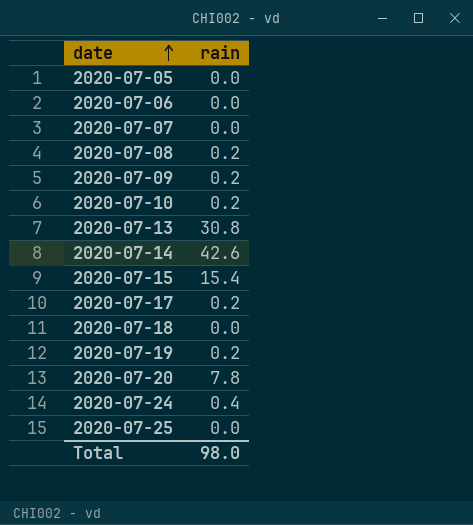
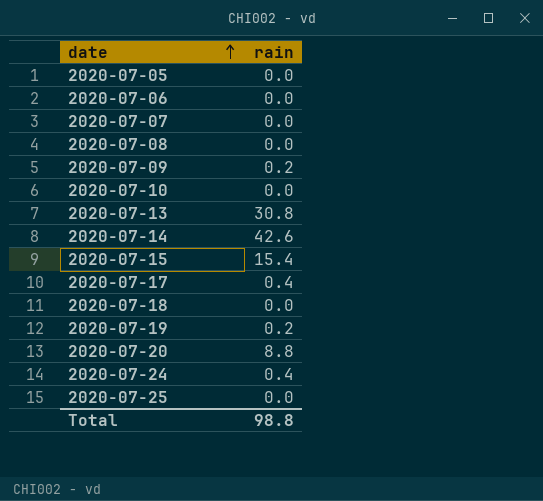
2020-07-08 | rain: 0.2 -> 0.0
2020-07-10 | rain: 0.2 -> 0.0
2020-07-17 | rain: 0.2 -> 0.4
2020-07-20 | rain: 7.8 -> 8.8
Total | rain: 98.0 -> 98.8

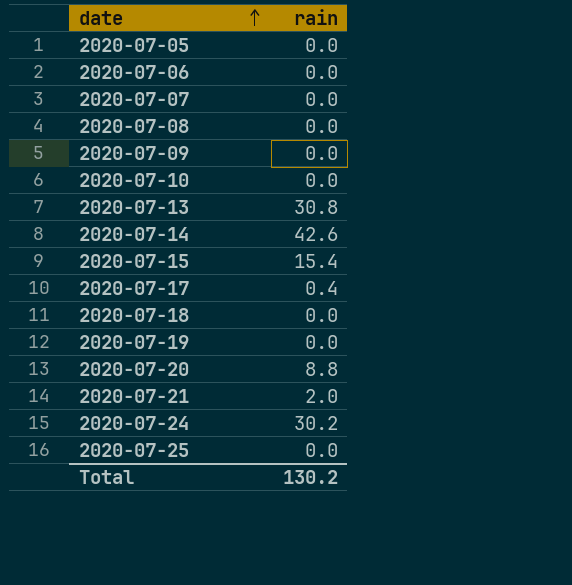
2020-07-09 | rain: 0.2 -> 0.0
2020-07-19 | rain: 0.2 -> 0.0
row 2020-07-21: none -> 2.0
2020-07-24 | rain: 0.4 -> 30.2
Total | rain: 98.8 -> 130.2

